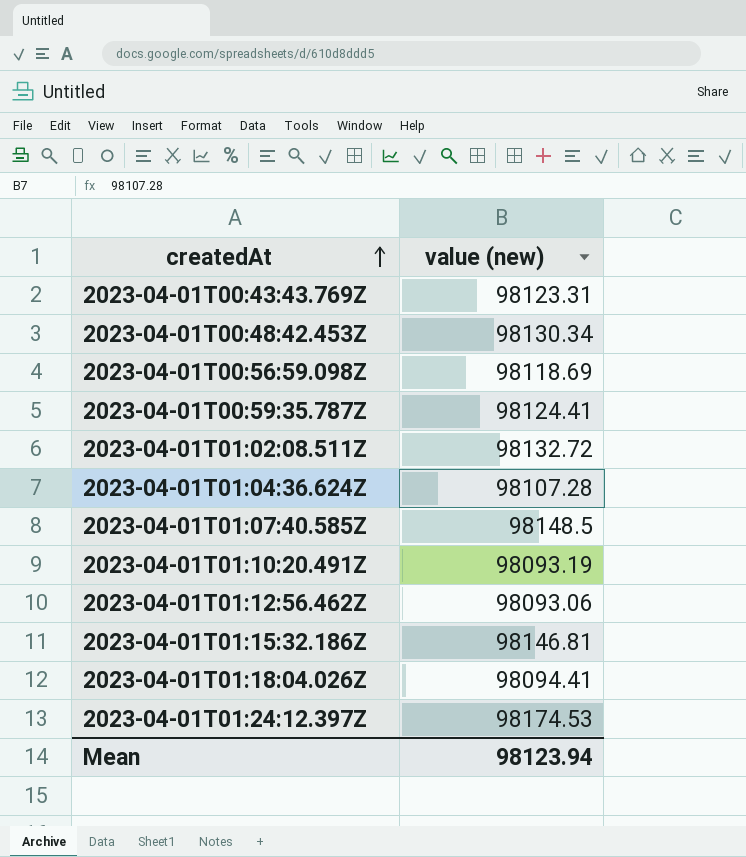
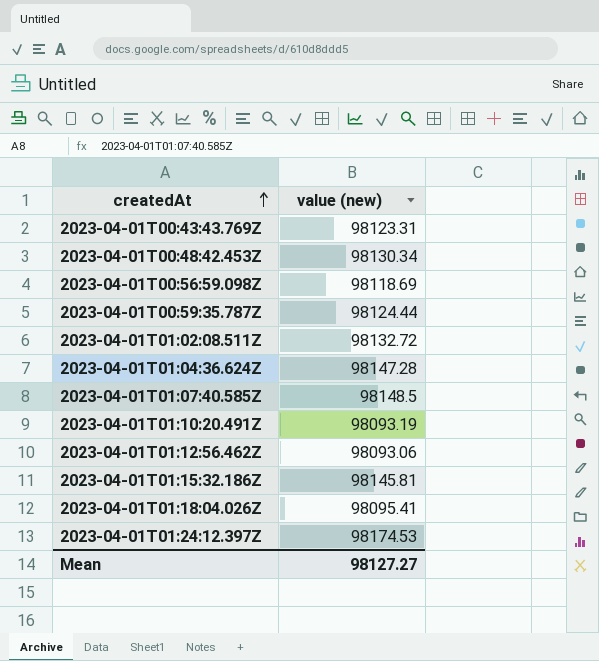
2023-04-01T00:59:35.787Z | value (new): 98124.41 -> 98124.44
2023-04-01T01:04:36.624Z | value (new): 98107.28 -> 98147.28
2023-04-01T01:15:32.186Z | value (new): 98146.81 -> 98145.81
2023-04-01T01:18:04.026Z | value (new): 98094.41 -> 98095.41
Mean | value (new): 98123.94 -> 98127.27

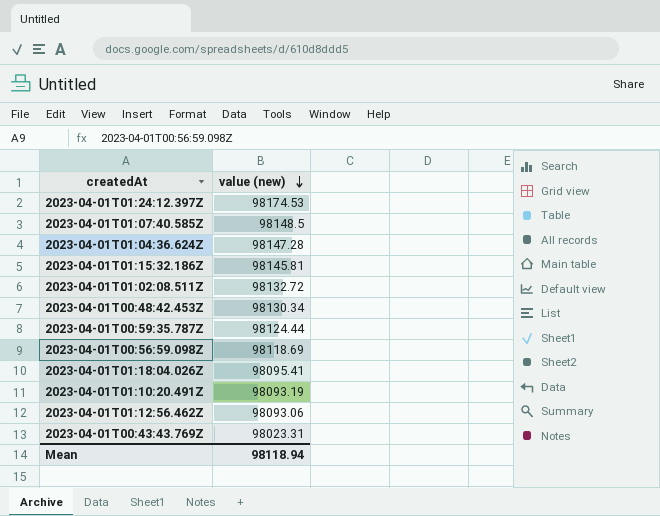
row order: createdAt ascending -> value (new) descending
2023-04-01T00:43:43.769Z | value (new): 98123.31 -> 98023.31
Mean | value (new): 98127.27 -> 98118.94

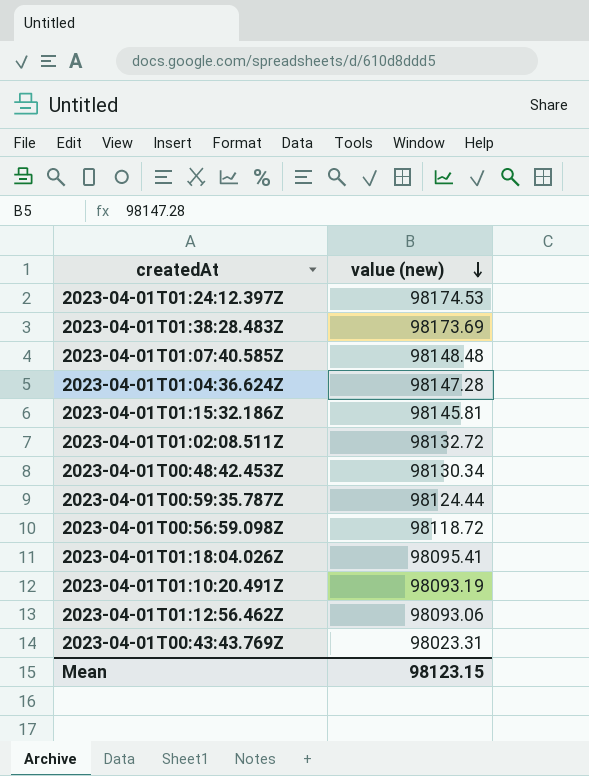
row 2023-04-01T01:38:28.483Z: none -> 98173.69
2023-04-01T01:07:40.585Z | value (new): 98148.5 -> 98148.48
2023-04-01T00:56:59.098Z | value (new): 98118.69 -> 98118.72
Mean | value (new): 98118.94 -> 98123.15

